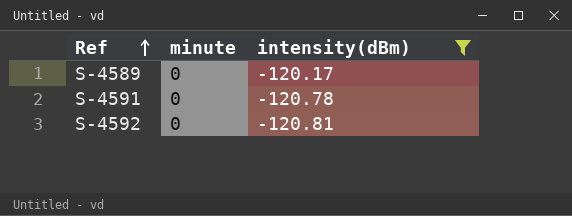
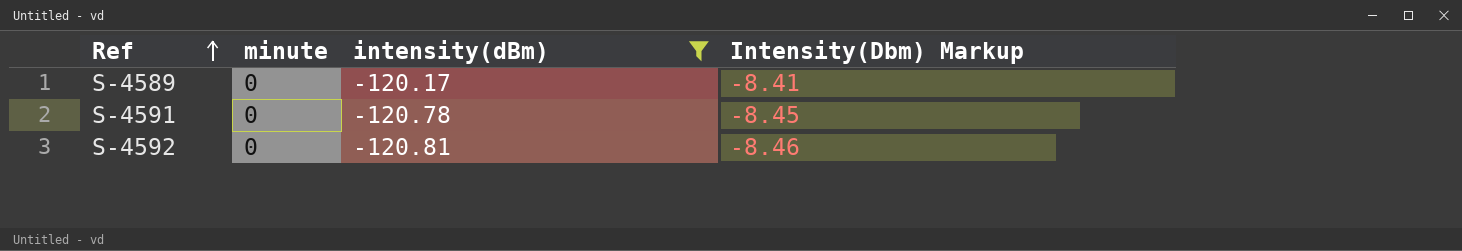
column Intensity(Dbm) Markup | formula: none -> [intensity(dBm)] * 0.07

